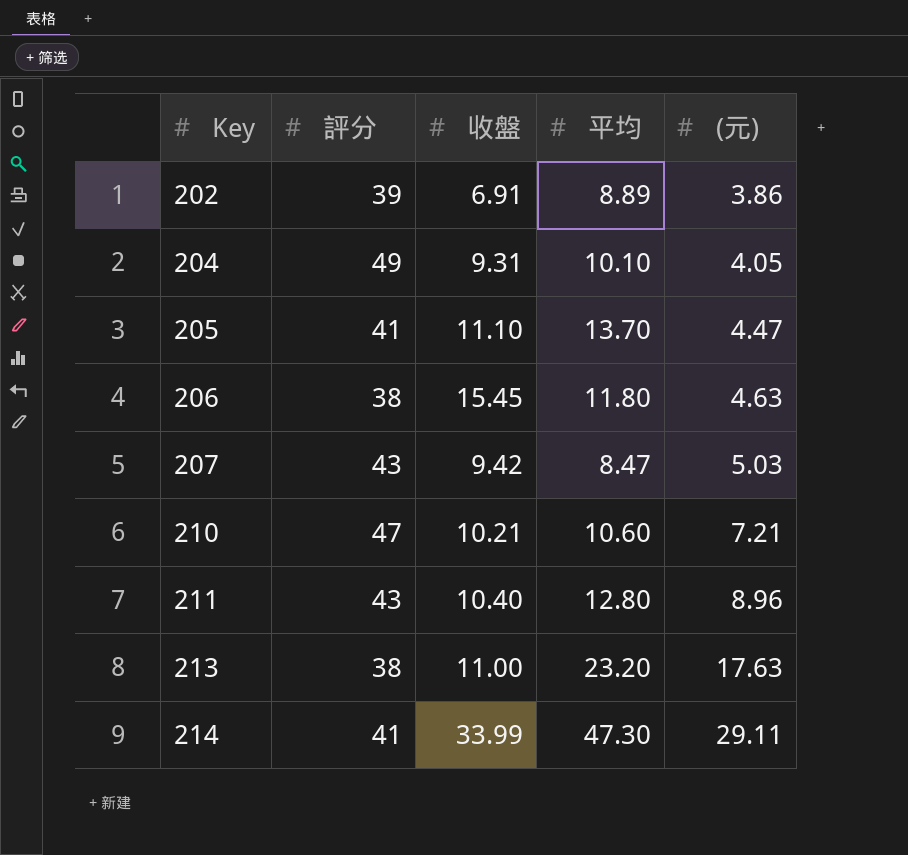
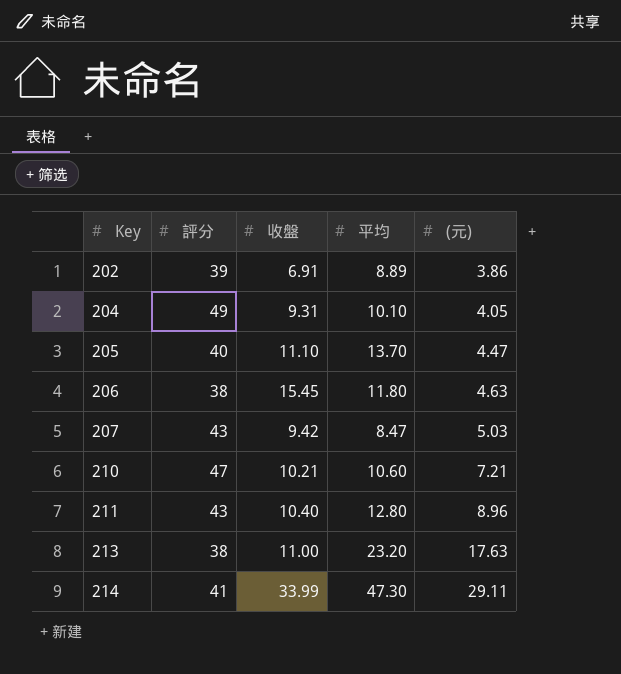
205 | 評分: 41 -> 40

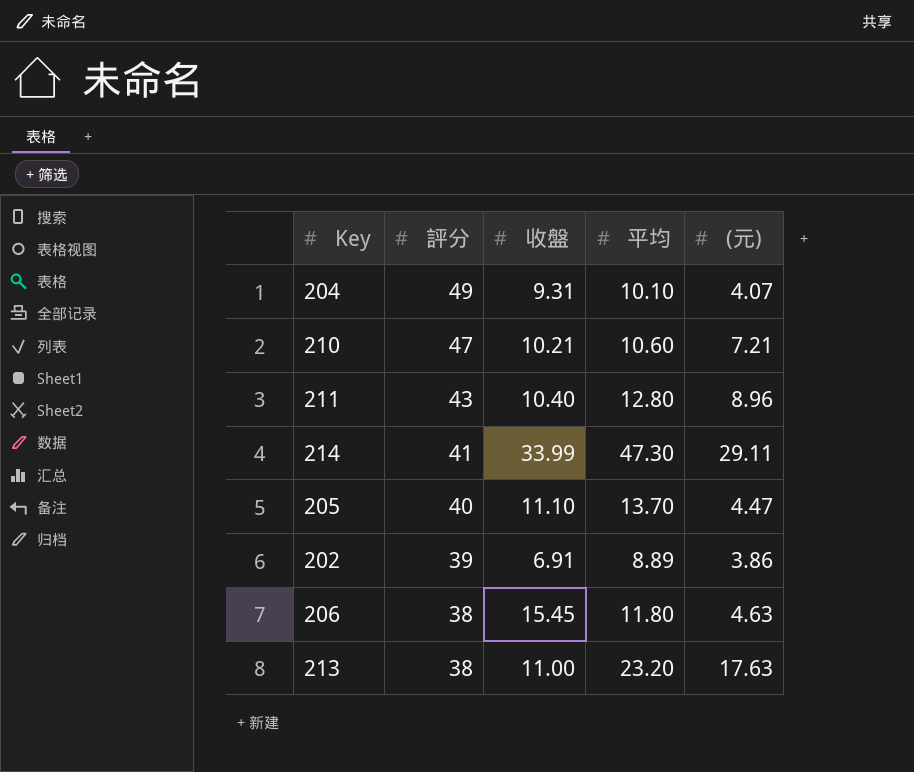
row order: Key ascending -> 評分 descending
row 207: 43 | 9.42 | 8.47 | 5.03 -> none
204 | (元): 4.05 -> 4.07

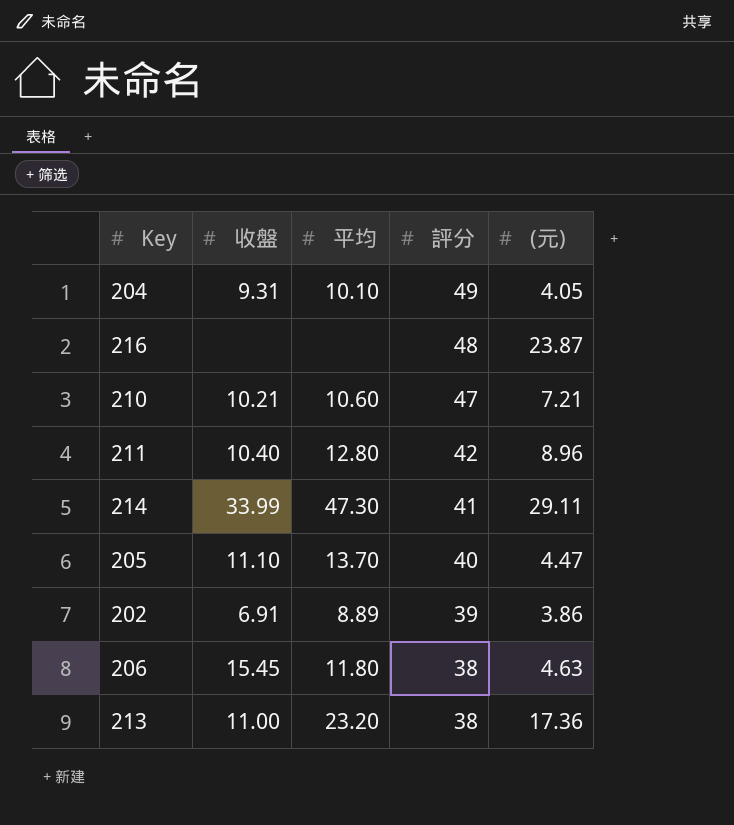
column 評分 | position: 2 -> 4
204 | (元): 4.07 -> 4.05
row 216: none -> none | none | 48 | 23.87
211 | 評分: 43 -> 42
213 | (元): 17.63 -> 17.36

